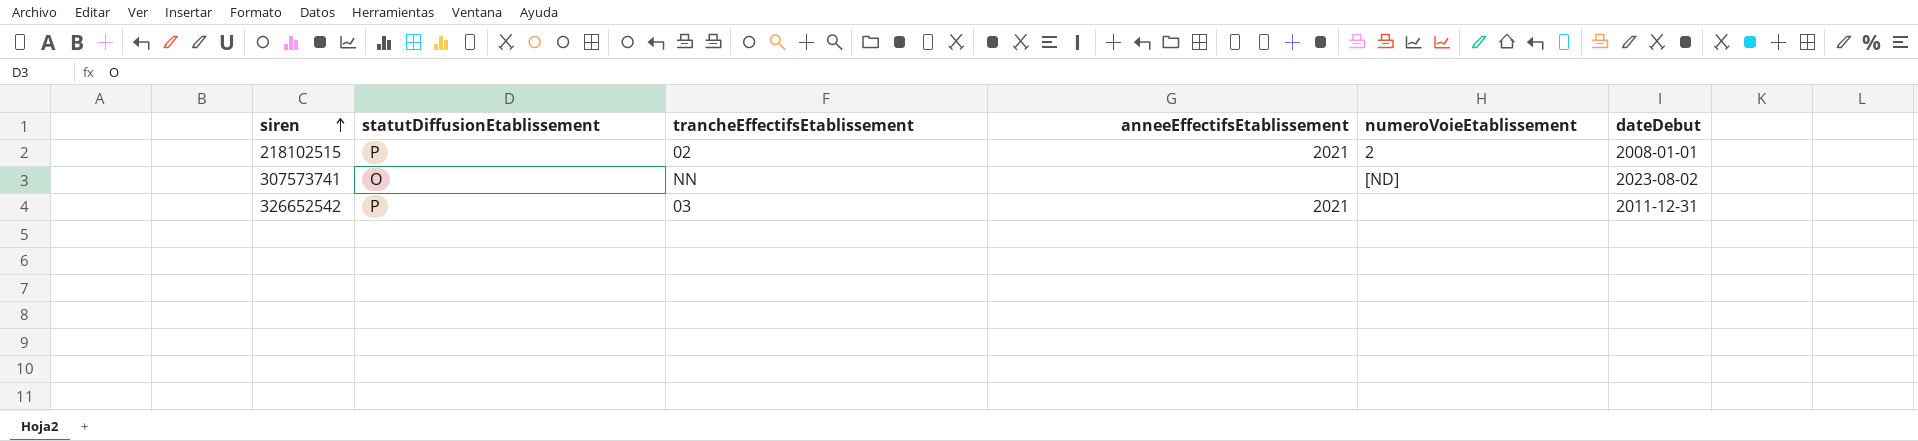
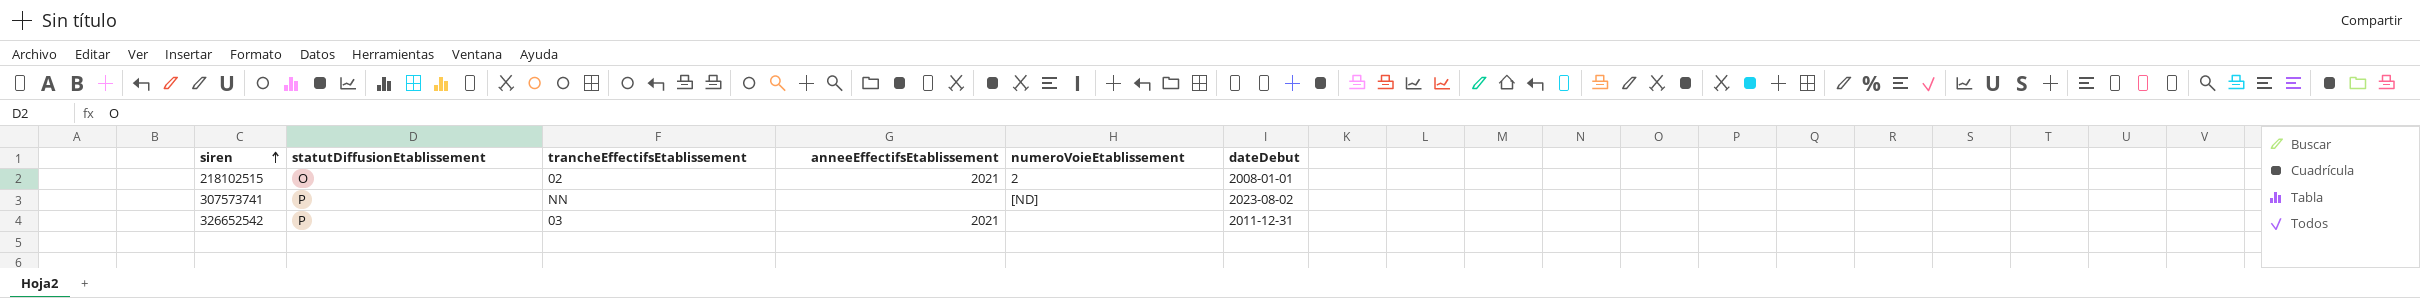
218102515 | statutDiffusionEtablissement: P -> O
307573741 | statutDiffusionEtablissement: O -> P

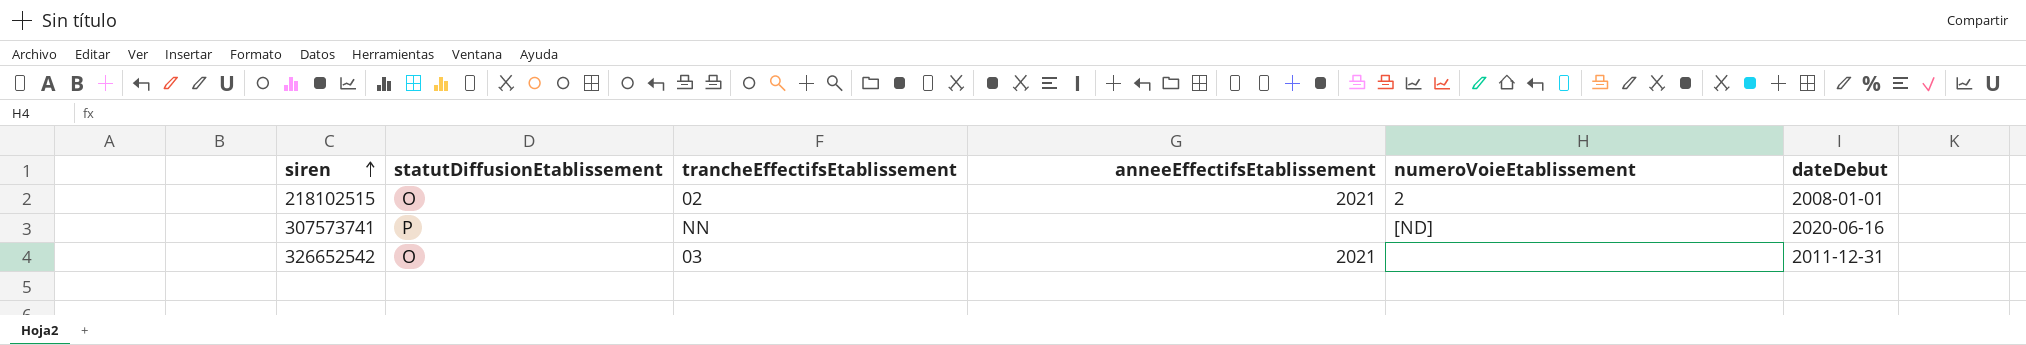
307573741 | dateDebut: 2023-08-02 -> 2020-06-16
326652542 | statutDiffusionEtablissement: P -> O

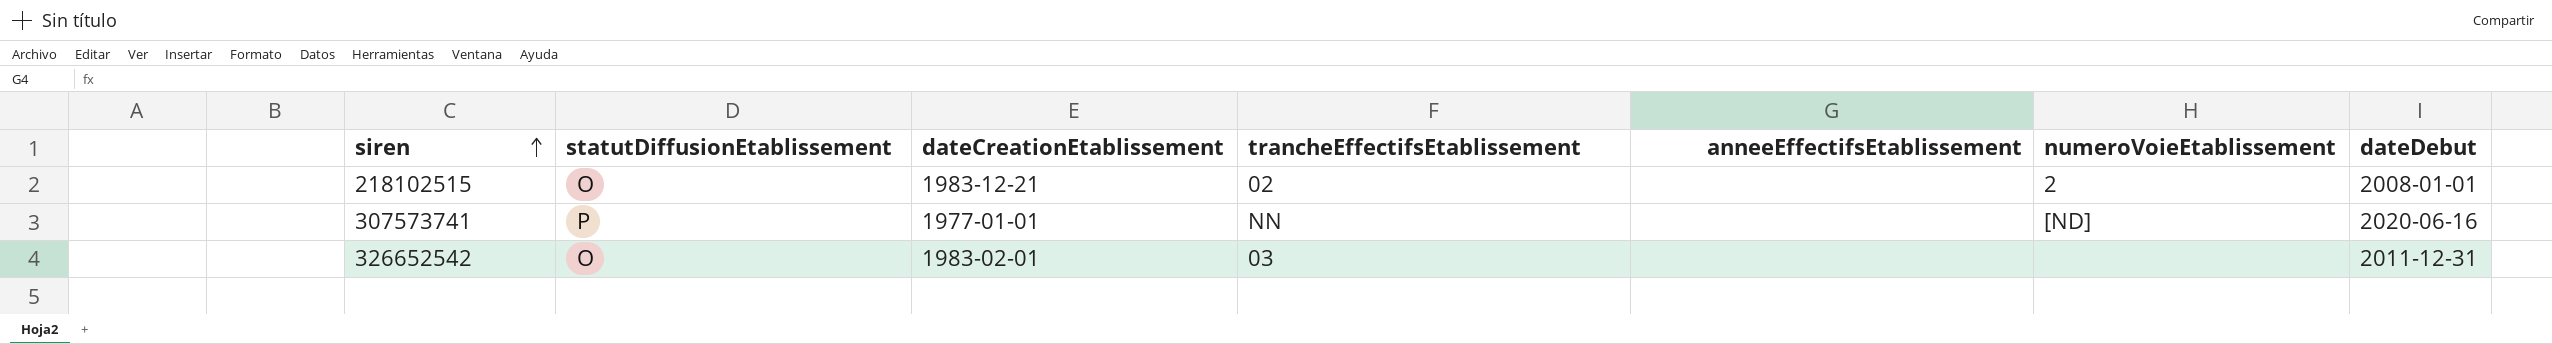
column dateCreationEtablissement | position: none -> 3
218102515 | anneeEffectifsEtablissement: 2021 -> none
326652542 | anneeEffectifsEtablissement: 2021 -> none

